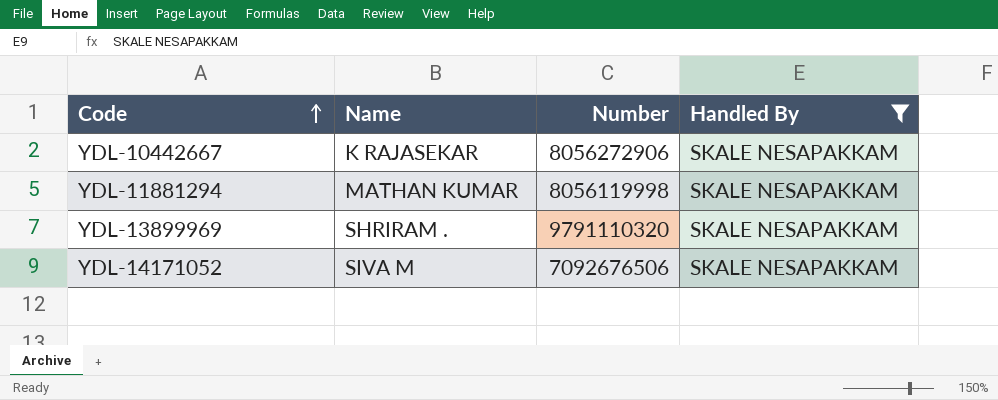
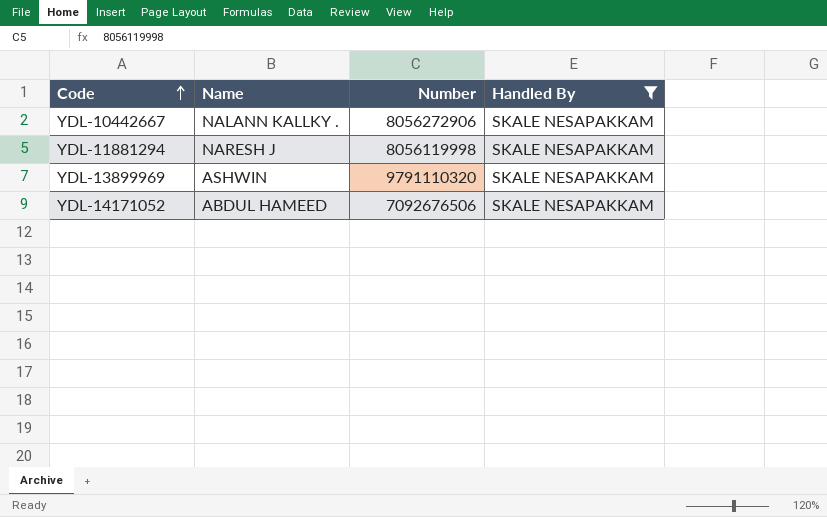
YDL-10442667 | Name: K RAJASEKAR -> NALANN KALLKY .
YDL-11881294 | Name: MATHAN KUMAR -> NARESH J
YDL-13899969 | Name: SHRIRAM . -> ASHWIN
YDL-14171052 | Name: SIVA M -> ABDUL HAMEED

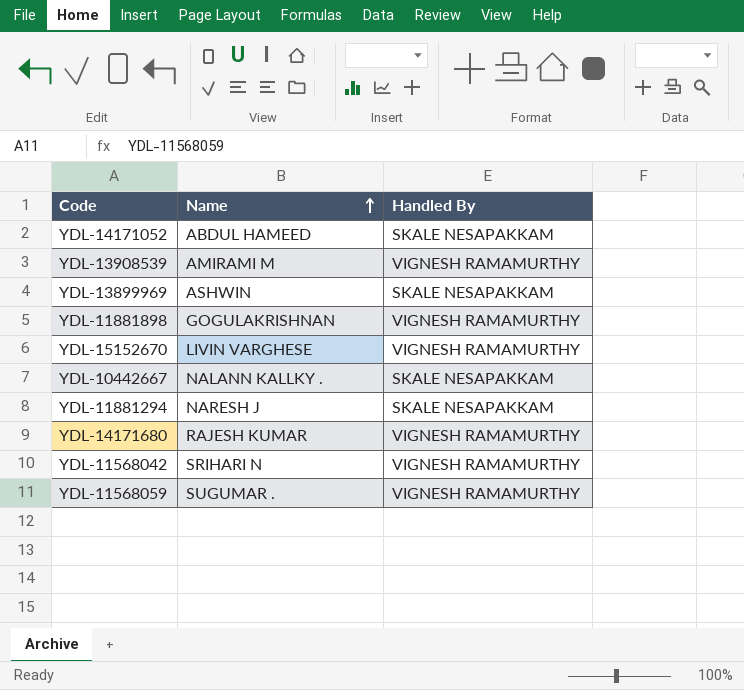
filter: Handled By = SKALE NESAPAKKAM -> none
row order: Code ascending -> Name ascending
column Number | position: 3 -> none

